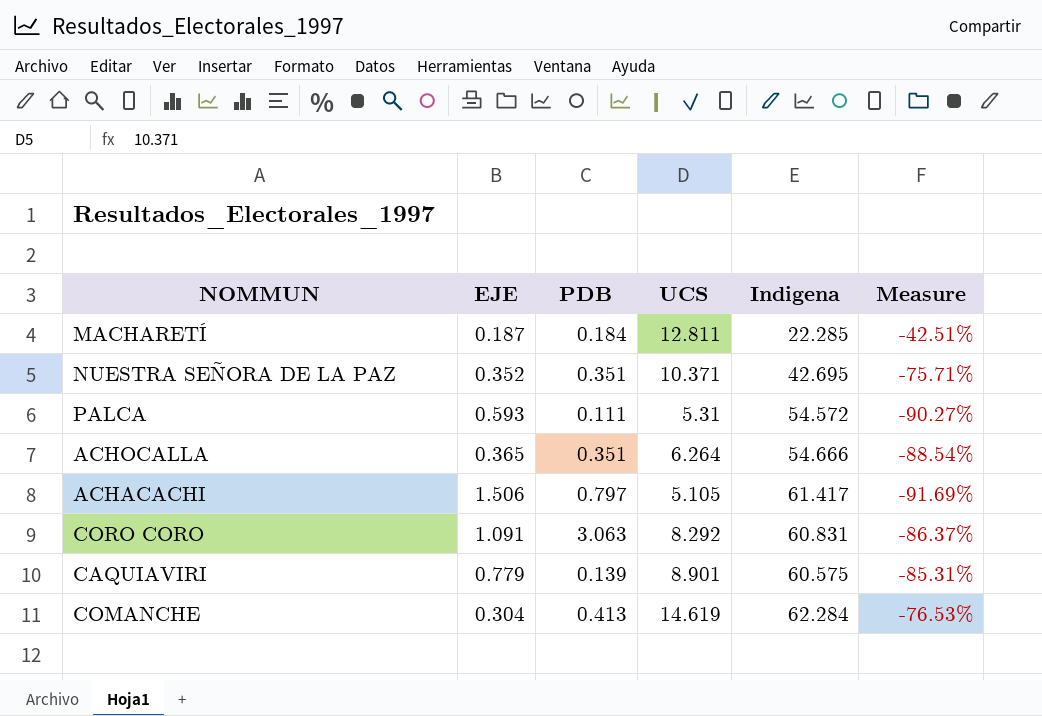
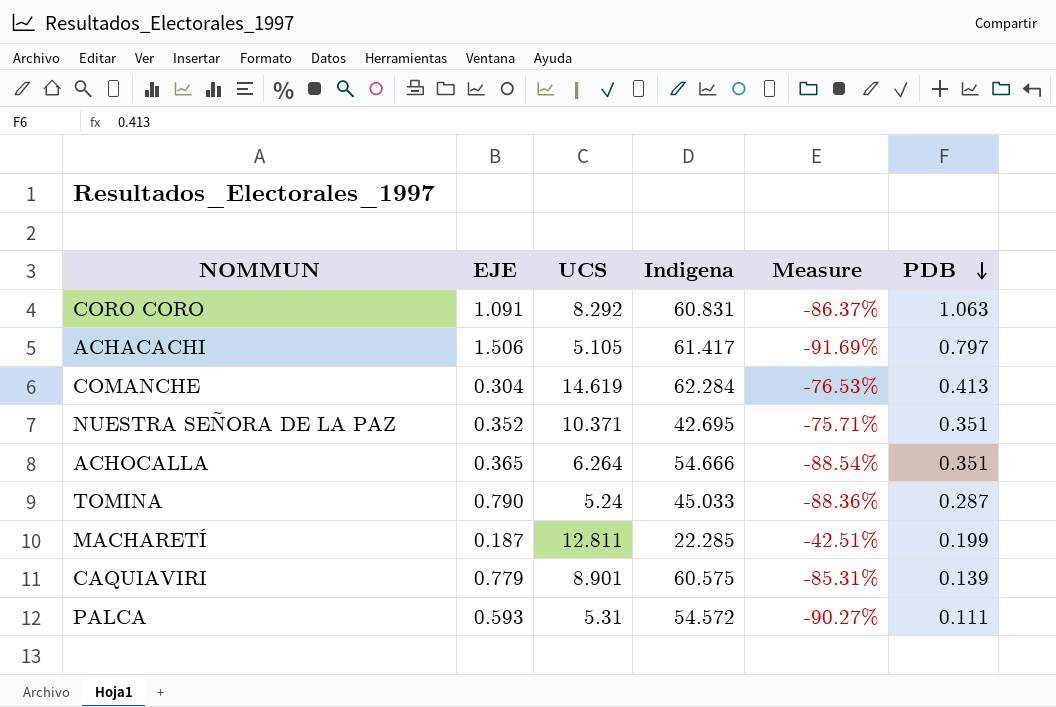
row order: none -> PDB descending
column PDB | position: 3 -> 6
CORO CORO | PDB: 3.063 -> 1.063
row TOMINA: none -> 0.790 | 5.24 | 45.033 | -88.36% | 0.287
MACHARETÍ | PDB: 0.184 -> 0.199

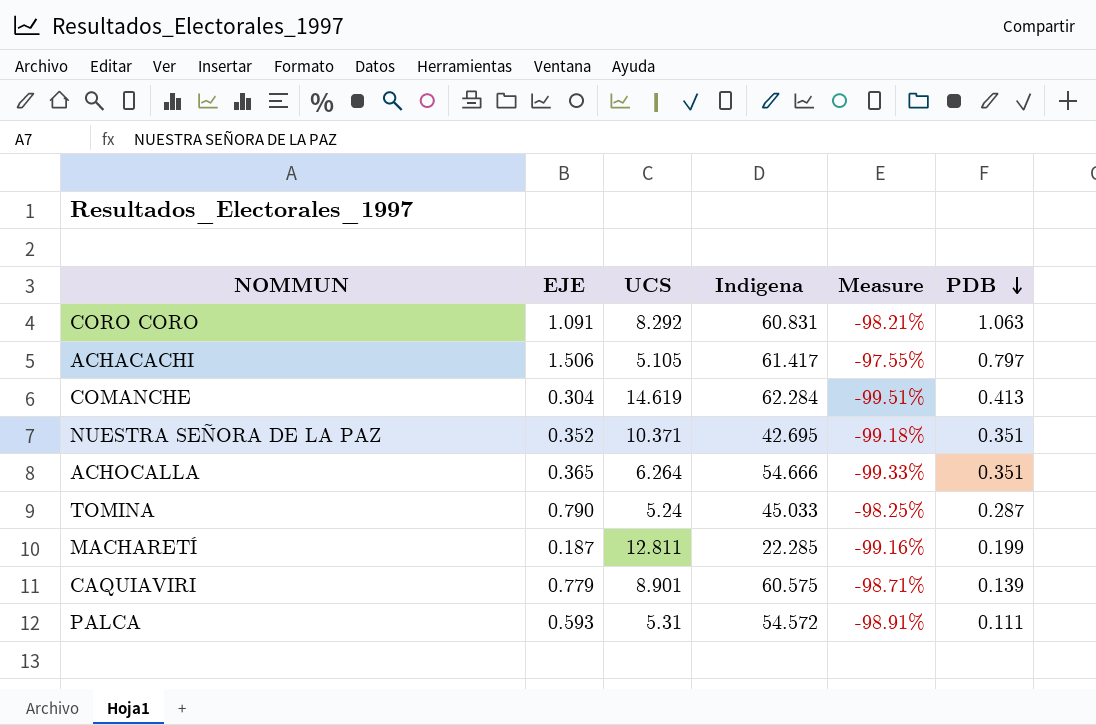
column Measure | formula: ([UCS] - [Indigena]) / [Indigena] -> ([EJE] - [Indigena]) / [Indigena]

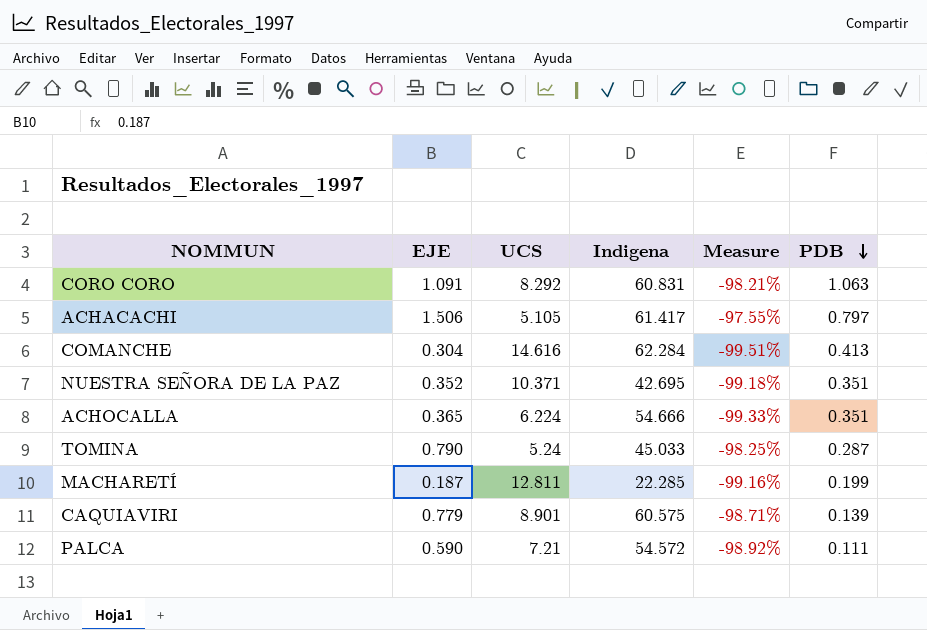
COMANCHE | UCS: 14.619 -> 14.616
ACHOCALLA | UCS: 6.264 -> 6.224
PALCA | EJE: 0.593 -> 0.590
PALCA | UCS: 5.31 -> 7.21
PALCA | Measure: -98.91% -> -98.92%

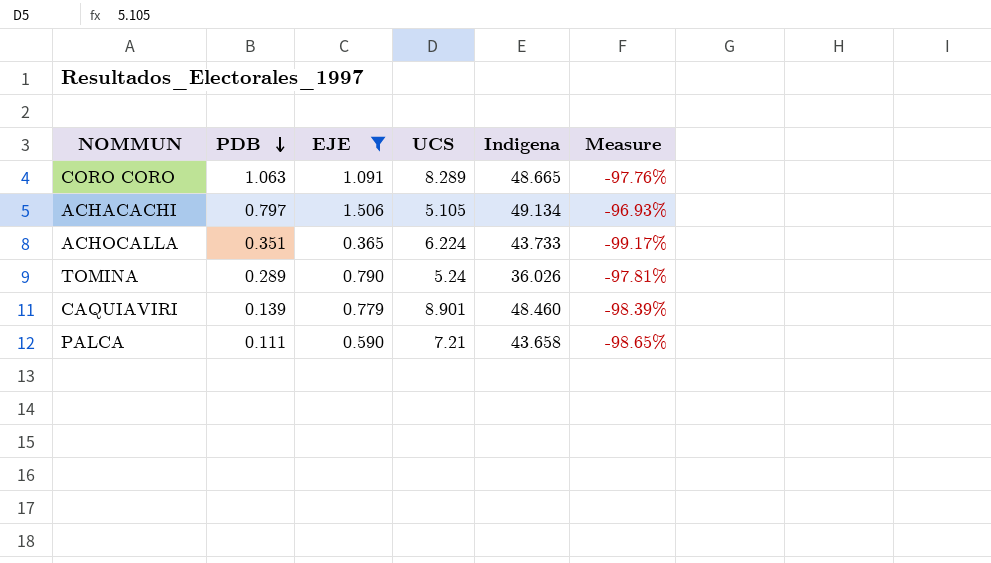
filter: none -> EJE >= 0.365
column PDB | position: 6 -> 2
CORO CORO | UCS: 8.292 -> 8.289
CORO CORO | Indigena: 60.831 -> 48.665
CORO CORO | Measure: -98.21% -> -97.76%
ACHACACHI | Indigena: 61.417 -> 49.134
ACHACACHI | Measure: -97.55% -> -96.93%
ACHOCALLA | Indigena: 54.666 -> 43.733
ACHOCALLA | Measure: -99.33% -> -99.17%
TOMINA | PDB: 0.287 -> 0.289
TOMINA | Indigena: 45.033 -> 36.026
TOMINA | Measure: -98.25% -> -97.81%
CAQUIAVIRI | Indigena: 60.575 -> 48.460
CAQUIAVIRI | Measure: -98.71% -> -98.39%
PALCA | Indigena: 54.572 -> 43.658
PALCA | Measure: -98.92% -> -98.65%

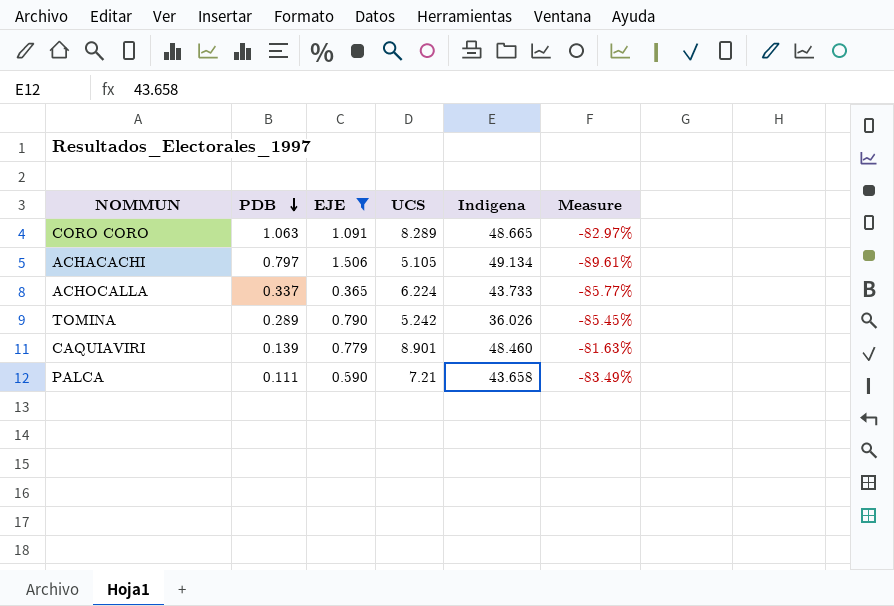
column Measure | formula: ([EJE] - [Indigena]) / [Indigena] -> ([UCS] - [Indigena]) / [Indigena]
ACHOCALLA | PDB: 0.351 -> 0.337
TOMINA | UCS: 5.24 -> 5.242

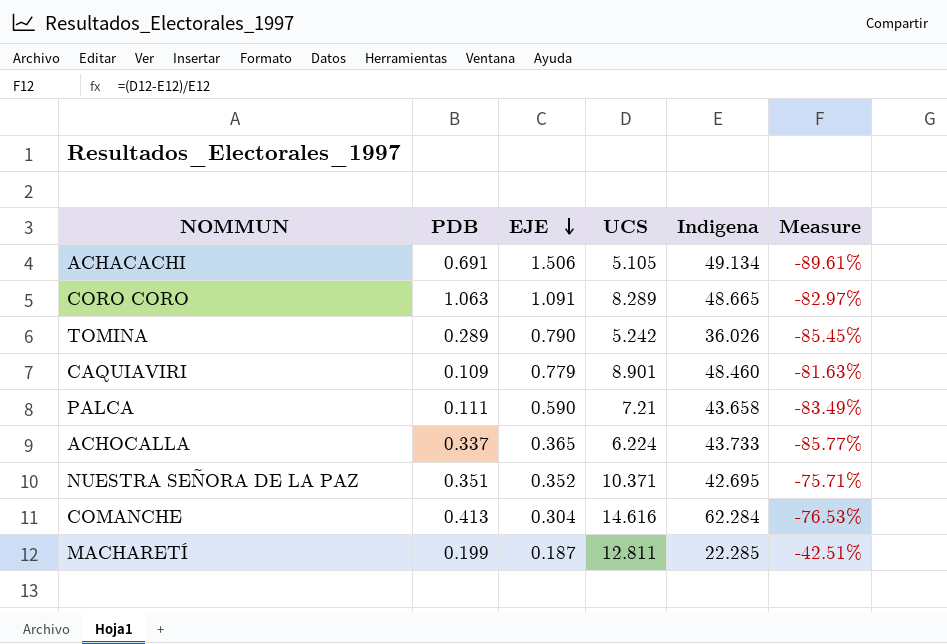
filter: EJE >= 0.365 -> none
row order: PDB descending -> EJE descending
ACHACACHI | PDB: 0.797 -> 0.691
CAQUIAVIRI | PDB: 0.139 -> 0.109

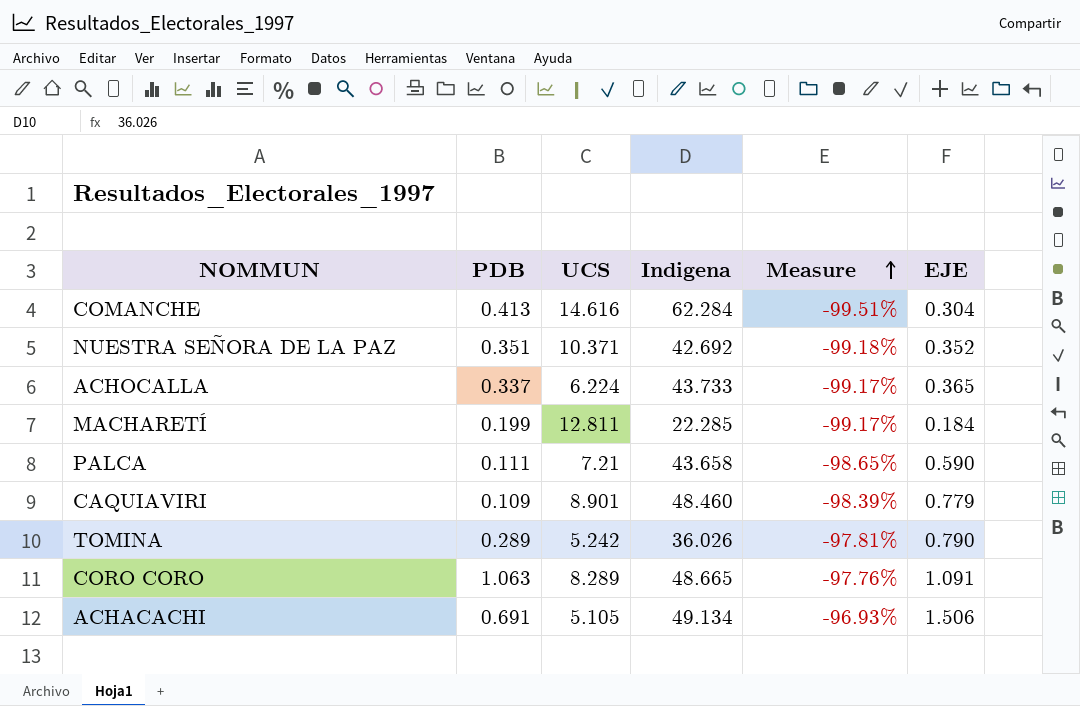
row order: EJE descending -> Measure ascending
column Measure | formula: ([UCS] - [Indigena]) / [Indigena] -> ([EJE] - [Indigena]) / [Indigena]
column EJE | position: 3 -> 6
NUESTRA SEÑORA DE LA PAZ | Indigena: 42.695 -> 42.692
MACHARETÍ | EJE: 0.187 -> 0.184

